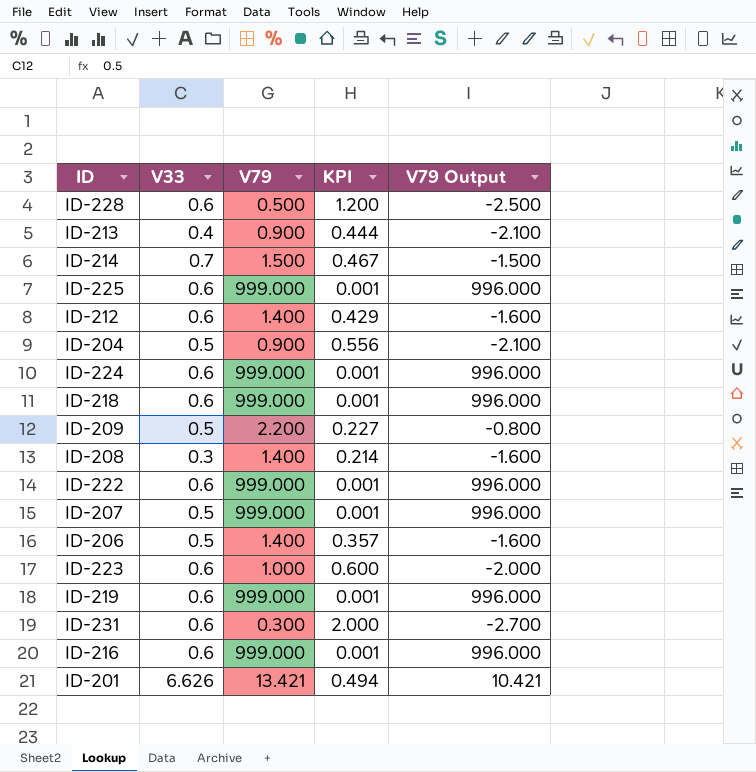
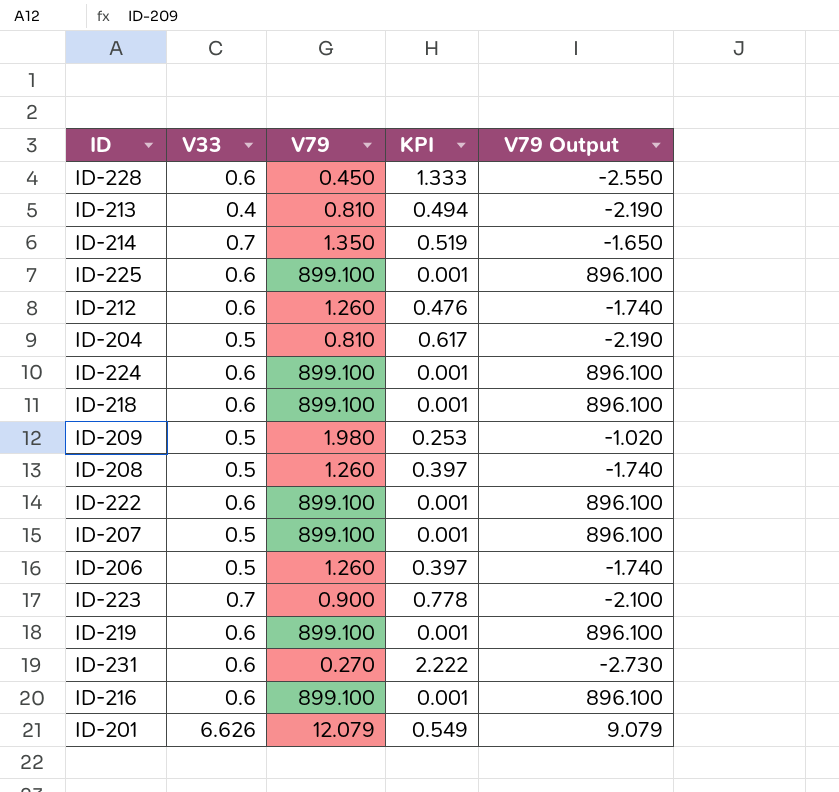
ID-228 | V79: 0.500 -> 0.450
ID-228 | KPI: 1.200 -> 1.333
ID-228 | V79 Output: -2.500 -> -2.550
ID-213 | V79: 0.900 -> 0.810
ID-213 | KPI: 0.444 -> 0.494
ID-213 | V79 Output: -2.100 -> -2.190
ID-214 | V79: 1.500 -> 1.350
ID-214 | KPI: 0.467 -> 0.519
ID-214 | V79 Output: -1.500 -> -1.650
ID-225 | V79: 999.000 -> 899.100
ID-225 | V79 Output: 996.000 -> 896.100
ID-212 | V79: 1.400 -> 1.260
ID-212 | KPI: 0.429 -> 0.476
ID-212 | V79 Output: -1.600 -> -1.740
ID-204 | V79: 0.900 -> 0.810
ID-204 | KPI: 0.556 -> 0.617
ID-204 | V79 Output: -2.100 -> -2.190
ID-224 | V79: 999.000 -> 899.100
ID-224 | V79 Output: 996.000 -> 896.100
ID-218 | V79: 999.000 -> 899.100
ID-218 | V79 Output: 996.000 -> 896.100
ID-209 | V79: 2.200 -> 1.980
ID-209 | KPI: 0.227 -> 0.253
ID-209 | V79 Output: -0.800 -> -1.020
ID-208 | V33: 0.3 -> 0.5
ID-208 | V79: 1.400 -> 1.260
ID-208 | KPI: 0.214 -> 0.397
ID-208 | V79 Output: -1.600 -> -1.740
ID-222 | V79: 999.000 -> 899.100
ID-222 | V79 Output: 996.000 -> 896.100
ID-207 | V79: 999.000 -> 899.100
ID-207 | V79 Output: 996.000 -> 896.100
ID-206 | V79: 1.400 -> 1.260
ID-206 | KPI: 0.357 -> 0.397
ID-206 | V79 Output: -1.600 -> -1.740
ID-223 | V33: 0.6 -> 0.7
ID-223 | V79: 1.000 -> 0.900
ID-223 | KPI: 0.600 -> 0.778
ID-223 | V79 Output: -2.000 -> -2.100
ID-219 | V79: 999.000 -> 899.100
ID-219 | V79 Output: 996.000 -> 896.100
ID-231 | V79: 0.300 -> 0.270
ID-231 | KPI: 2.000 -> 2.222
ID-231 | V79 Output: -2.700 -> -2.730
ID-216 | V79: 999.000 -> 899.100
ID-216 | V79 Output: 996.000 -> 896.100
ID-201 | V79: 13.421 -> 12.079
ID-201 | KPI: 0.494 -> 0.549
ID-201 | V79 Output: 10.421 -> 9.079

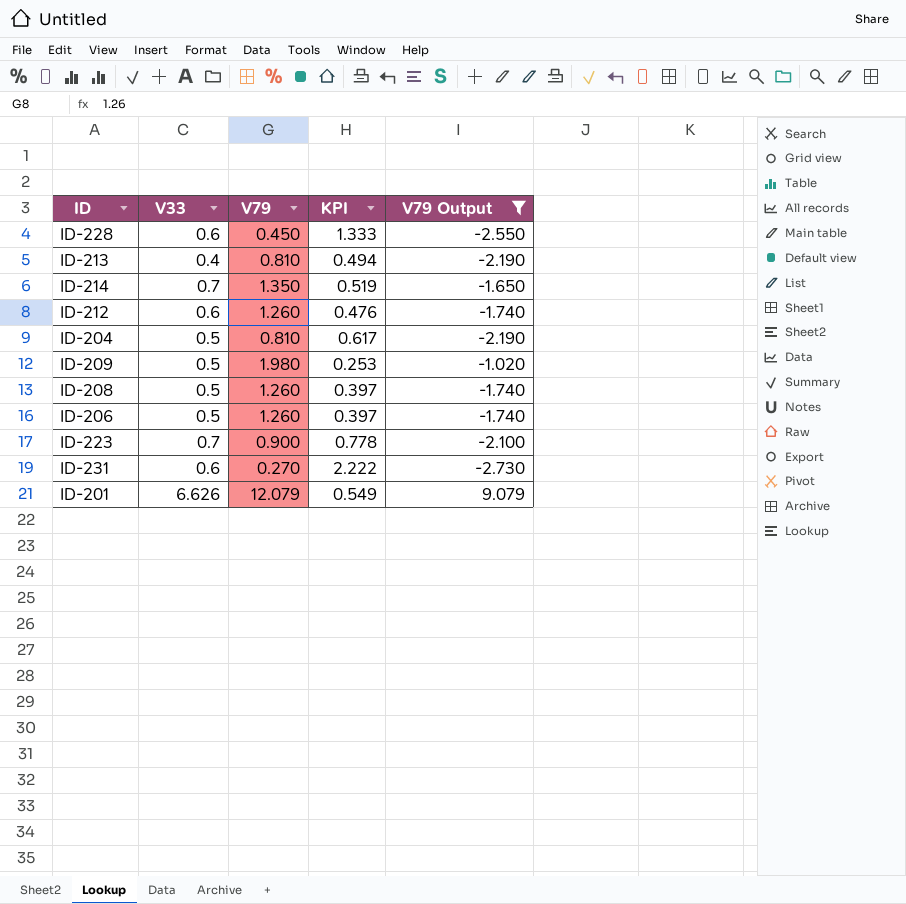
filter: none -> V79 Output != 896.100

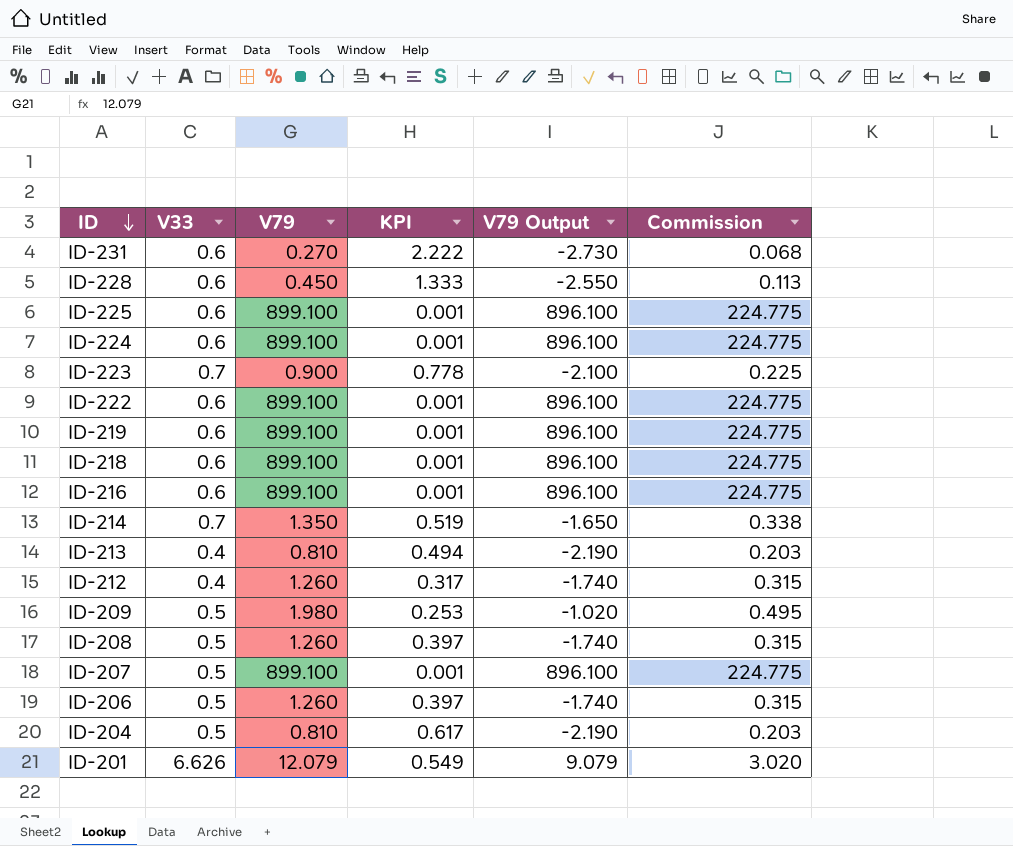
filter: V79 Output != 896.100 -> none
row order: none -> ID descending
column Commission | formula: none -> [V79] * 0.25
ID-212 | V33: 0.6 -> 0.4
ID-212 | KPI: 0.476 -> 0.317

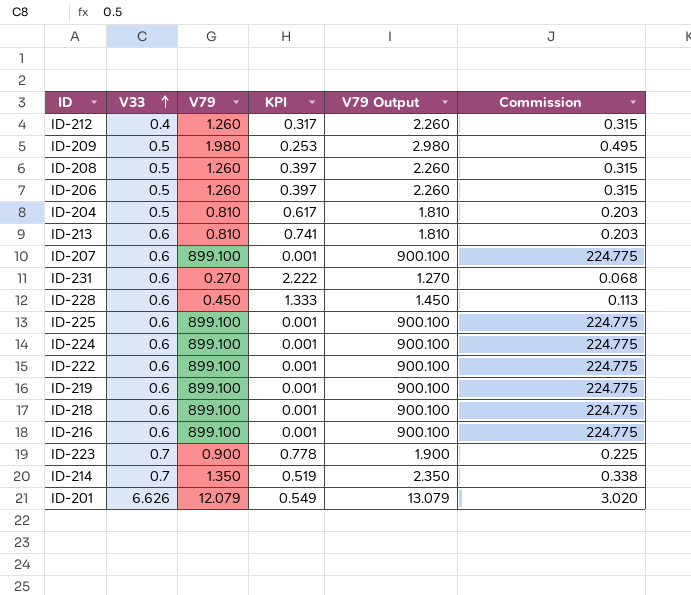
row order: ID descending -> V33 ascending
column V79 Output | formula: [V79] - 3 -> [V79] + 1
ID-213 | V33: 0.4 -> 0.6
ID-213 | KPI: 0.494 -> 0.741
ID-207 | V33: 0.5 -> 0.6

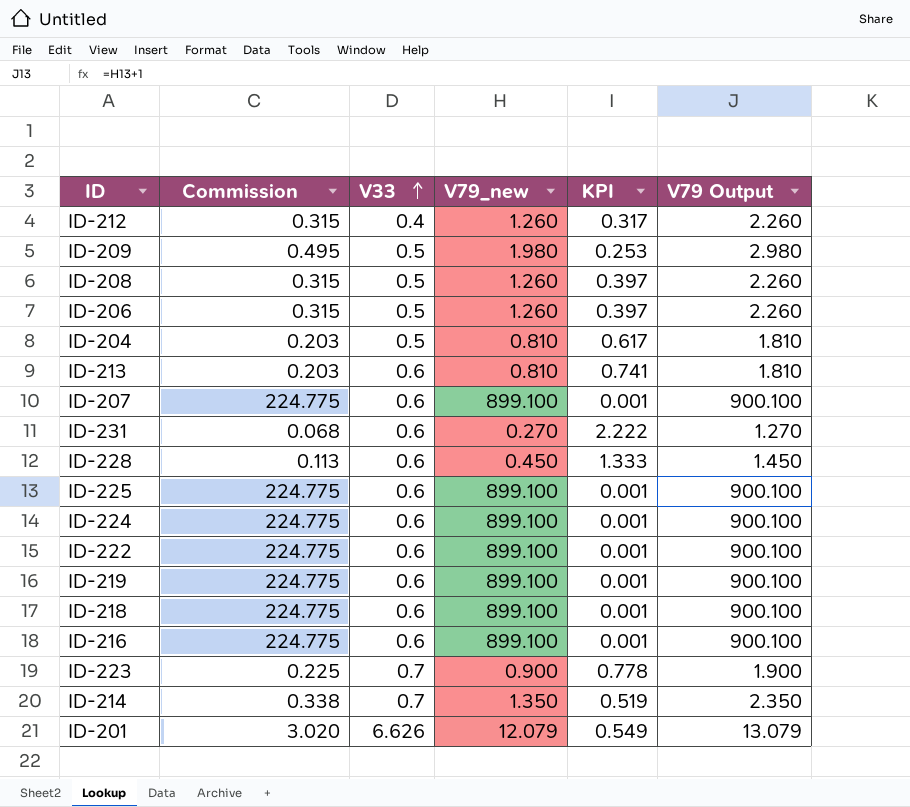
column Commission | position: 6 -> 2
column name: V79 -> V79_new

